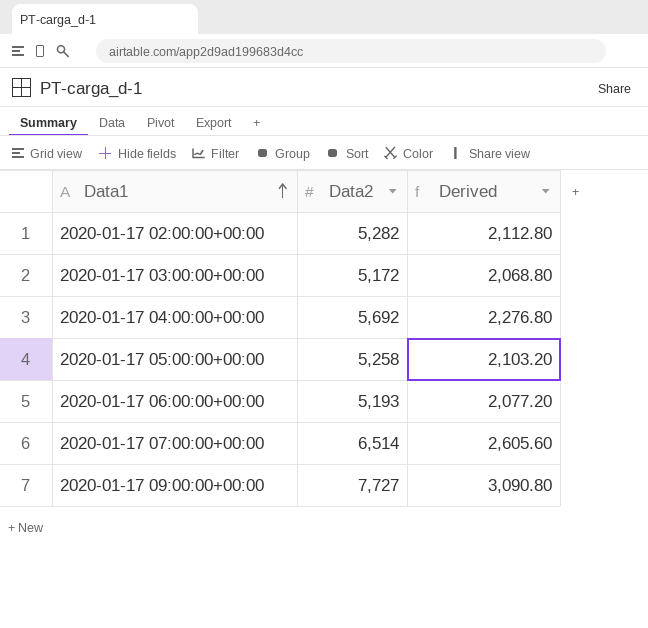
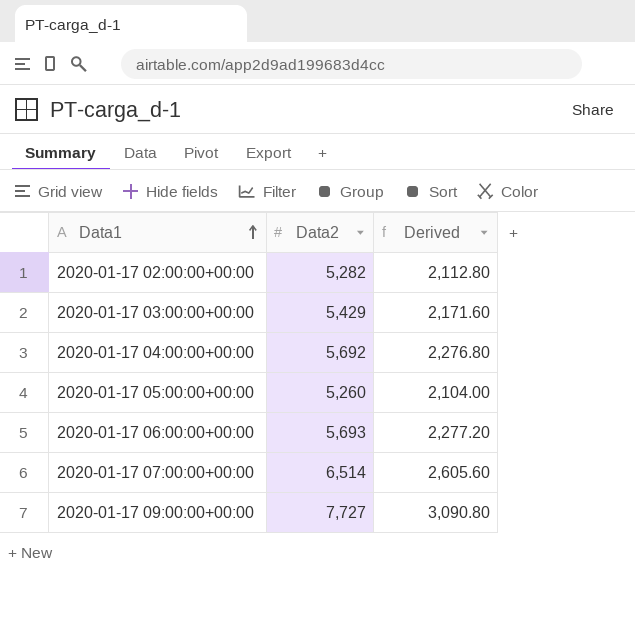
2020-01-17 03:00:00+00:00 | Data2: 5,172 -> 5,429
2020-01-17 03:00:00+00:00 | Derived: 2,068.80 -> 2,171.60
2020-01-17 05:00:00+00:00 | Data2: 5,258 -> 5,260
2020-01-17 05:00:00+00:00 | Derived: 2,103.20 -> 2,104.00
2020-01-17 06:00:00+00:00 | Data2: 5,193 -> 5,693
2020-01-17 06:00:00+00:00 | Derived: 2,077.20 -> 2,277.20

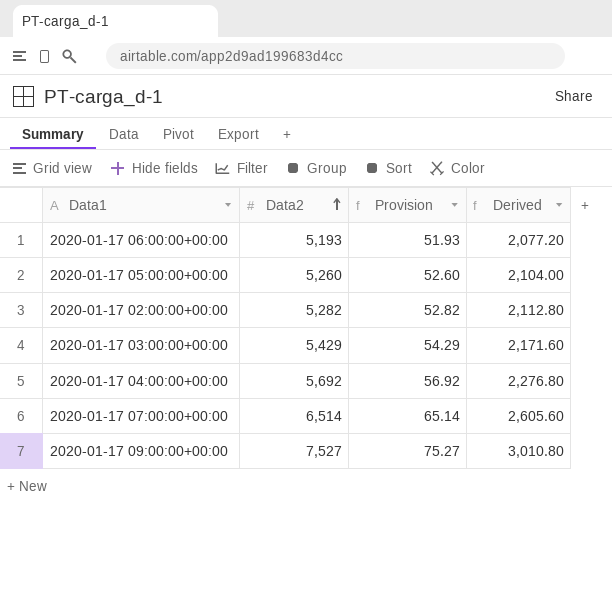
row order: Data1 ascending -> Data2 ascending
column Provision | formula: none -> [Data2] * 0.01
2020-01-17 06:00:00+00:00 | Data2: 5,693 -> 5,193
2020-01-17 06:00:00+00:00 | Derived: 2,277.20 -> 2,077.20
2020-01-17 09:00:00+00:00 | Data2: 7,727 -> 7,527
2020-01-17 09:00:00+00:00 | Derived: 3,090.80 -> 3,010.80

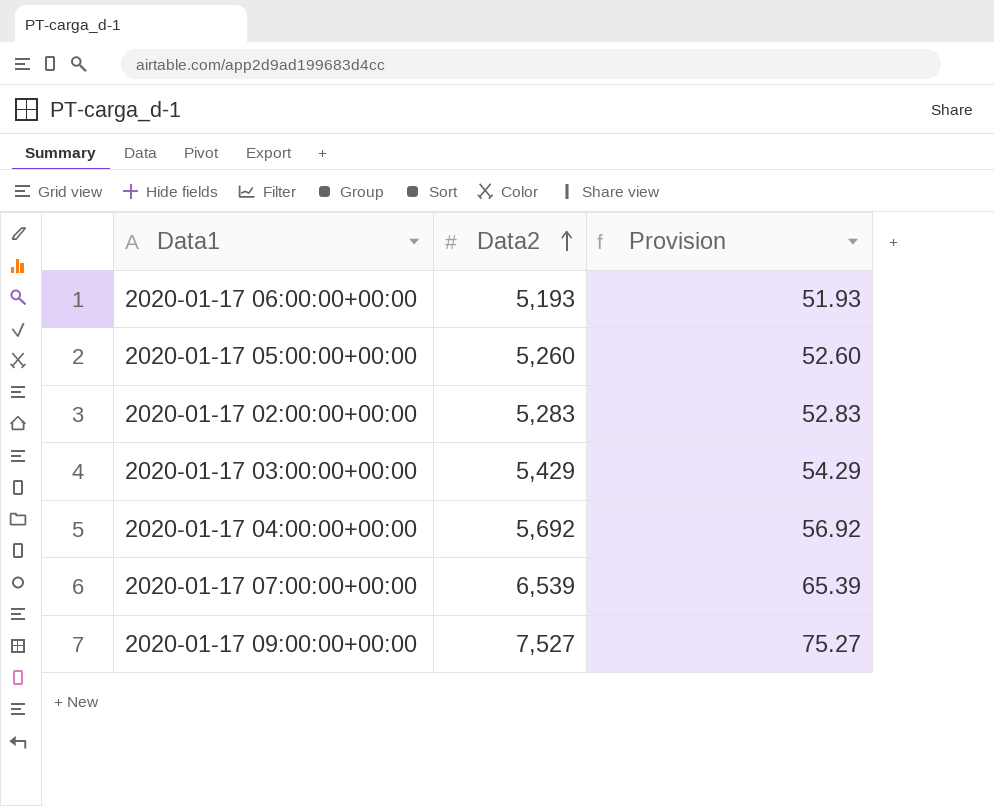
column Derived | formula: [Data2] * 0.4 -> none
2020-01-17 02:00:00+00:00 | Data2: 5,282 -> 5,283
2020-01-17 02:00:00+00:00 | Provision: 52.82 -> 52.83
2020-01-17 07:00:00+00:00 | Data2: 6,514 -> 6,539
2020-01-17 07:00:00+00:00 | Provision: 65.14 -> 65.39

